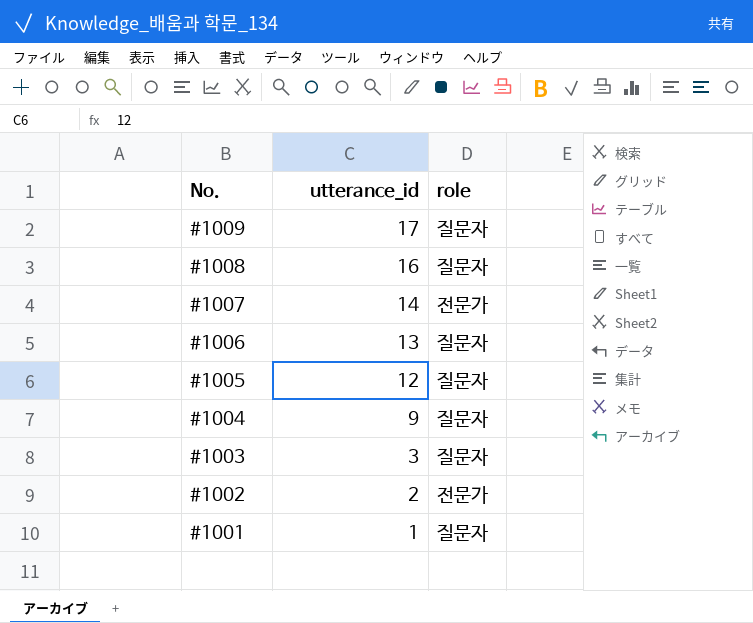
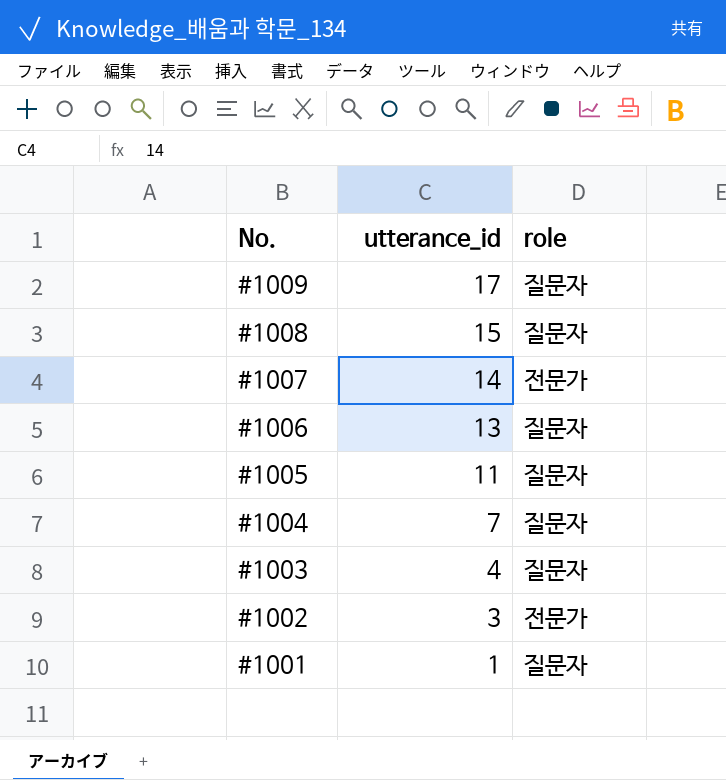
#1008 | utterance_id: 16 -> 15
#1005 | utterance_id: 12 -> 11
#1004 | utterance_id: 9 -> 7
#1003 | utterance_id: 3 -> 4
#1002 | utterance_id: 2 -> 3

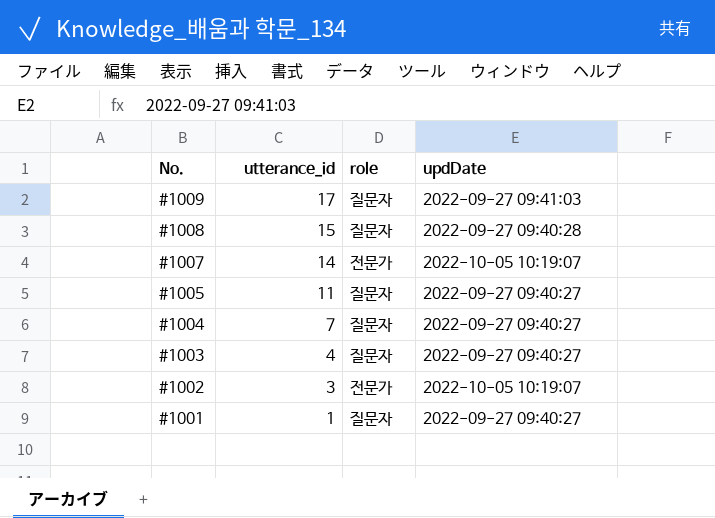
column updDate | position: none -> 4
row #1006: 13 | 질문자 -> none

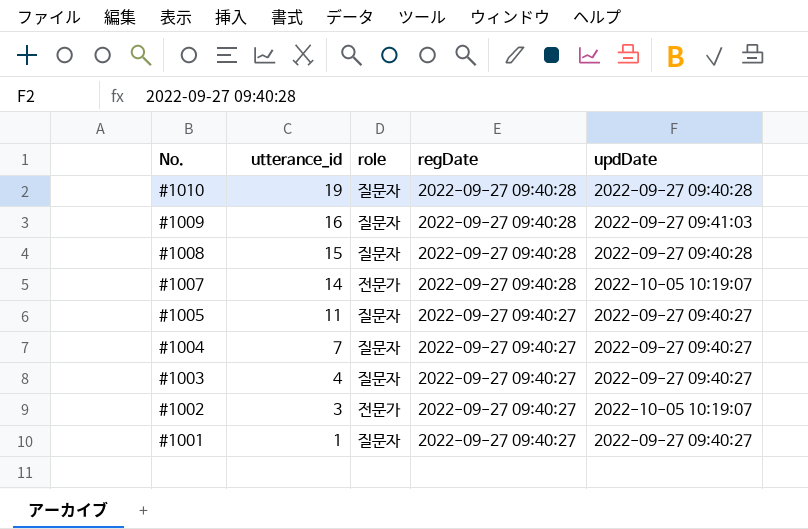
column regDate | position: none -> 4
row #1010: none -> 19 | 질문자 | 2022-09-27 09:40:28 | 2022-09-27 09:40:28
#1009 | utterance_id: 17 -> 16

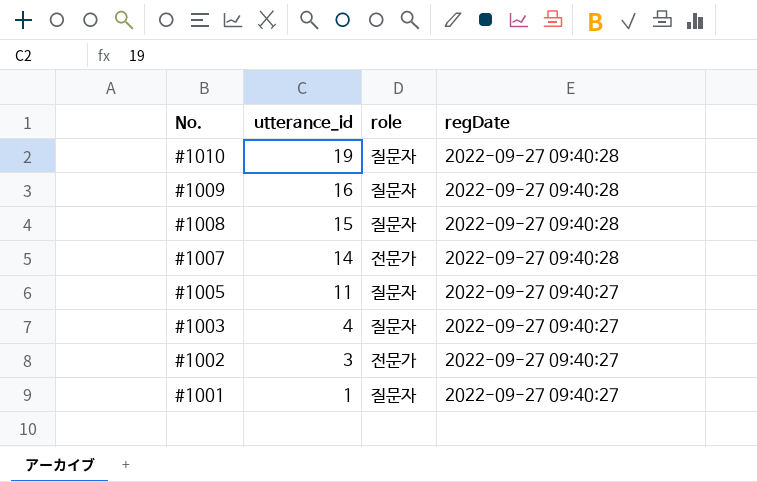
column updDate | position: 5 -> none
row #1004: 7 | 질문자 | 2022-09-27 09:40:27 | 2022-09-27 09:40:27 -> none

